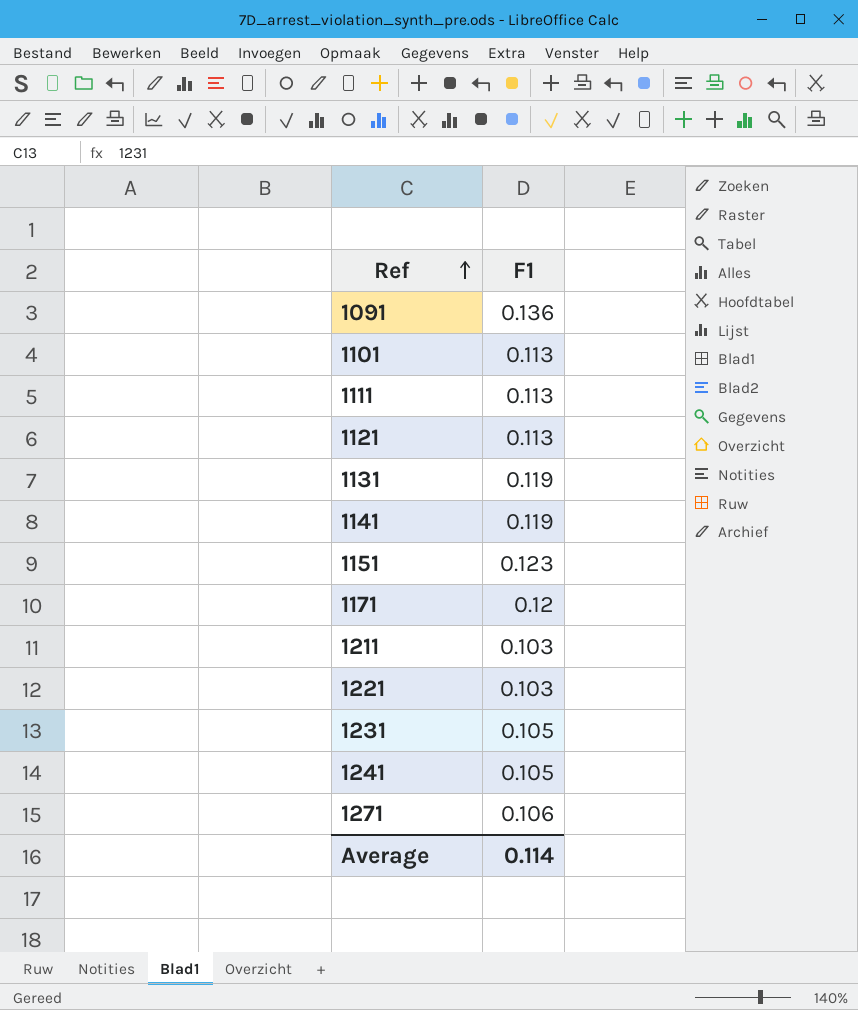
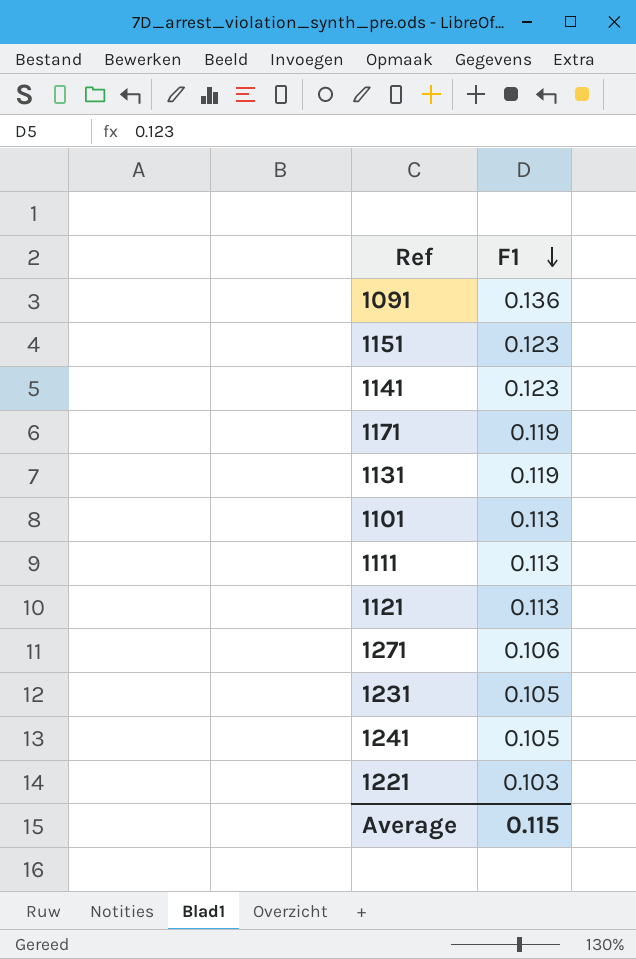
row order: Ref ascending -> F1 descending
row 1211: 0.103 -> none
1141 | F1: 0.119 -> 0.123
1171 | F1: 0.12 -> 0.119
Average | F1: 0.114 -> 0.115

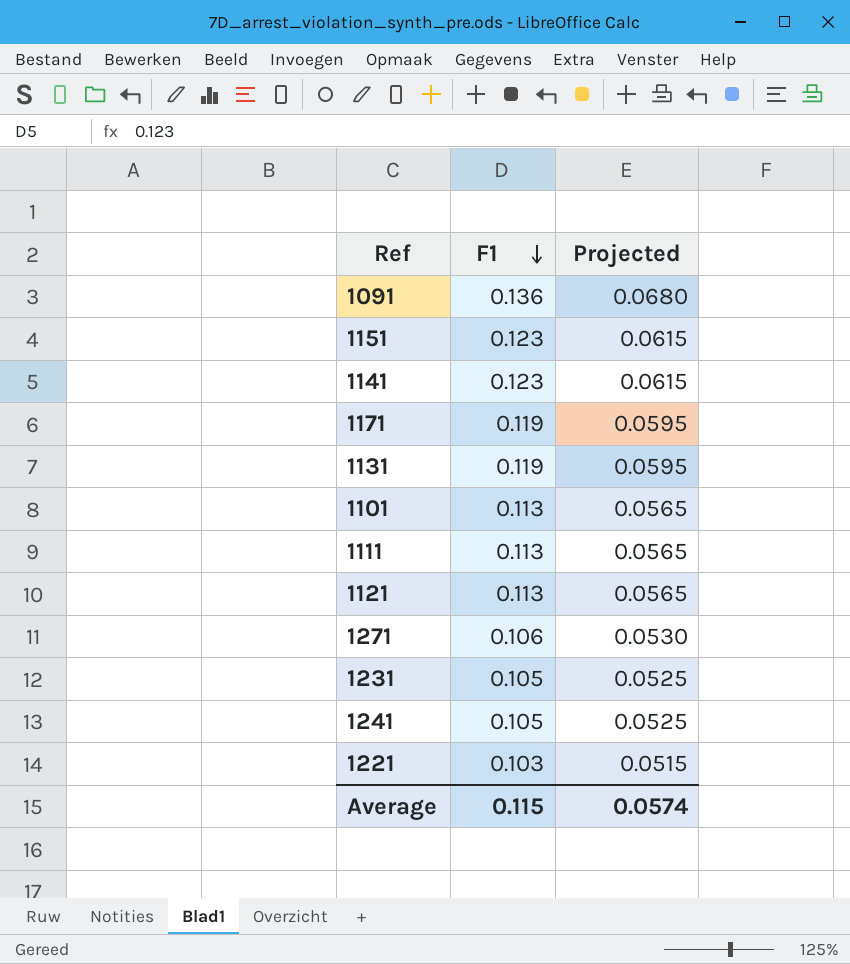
column Projected | formula: none -> [F1] * 0.5

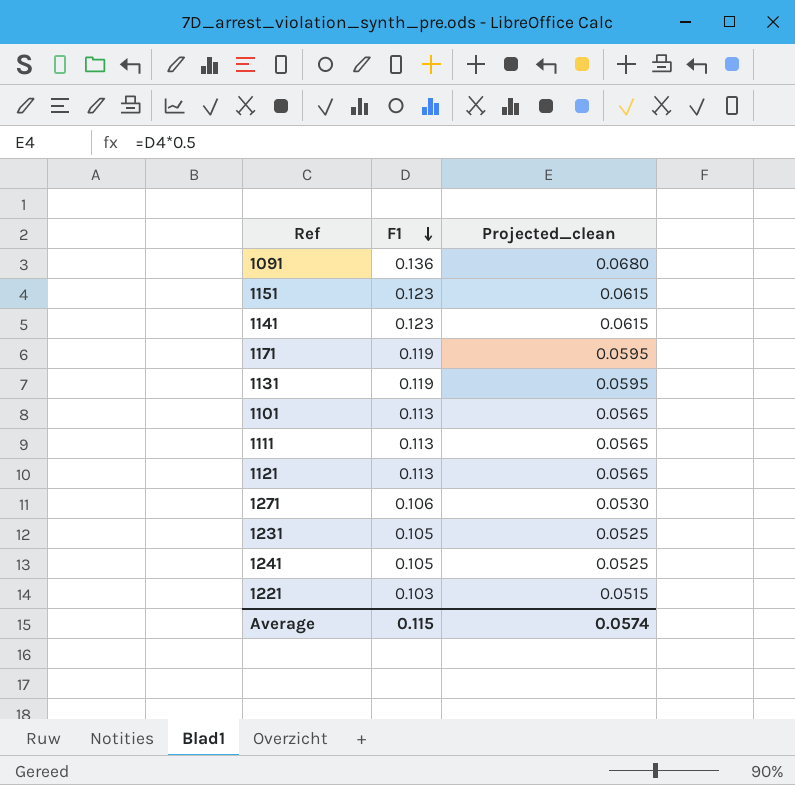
column name: Projected -> Projected_clean

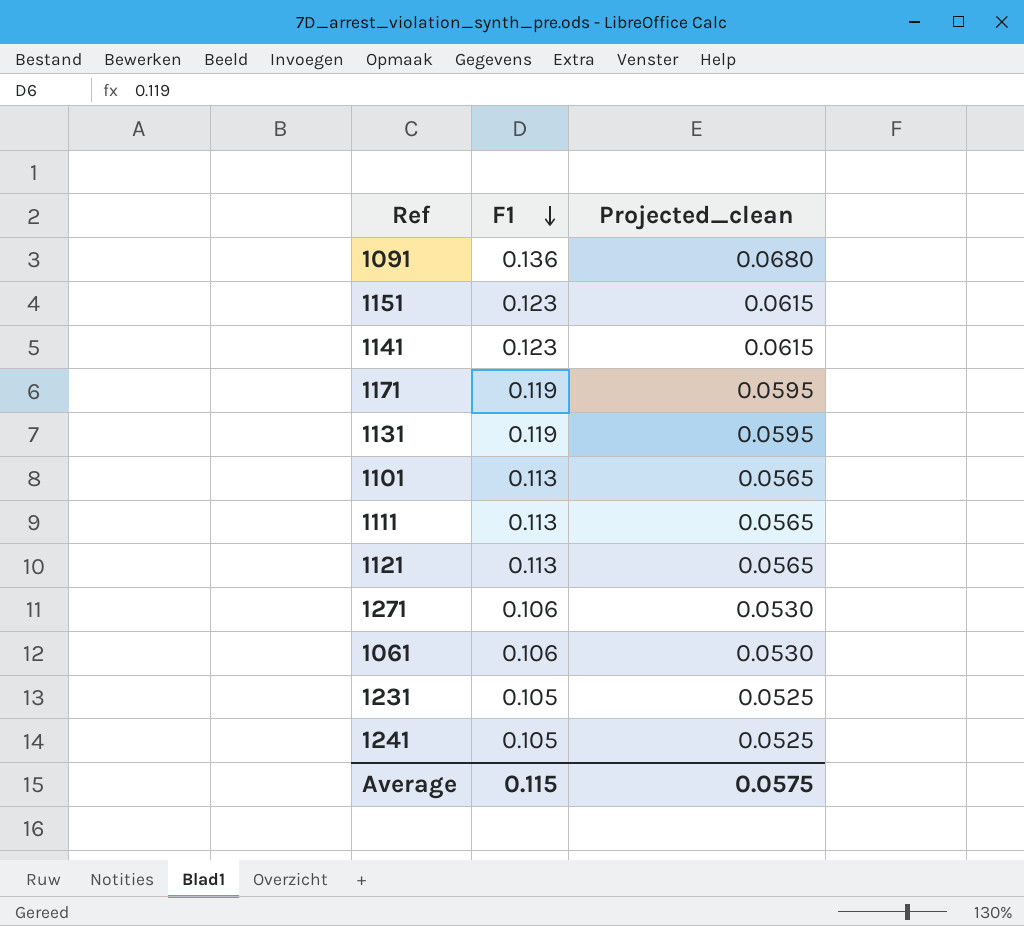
row 1221: 0.103 | 0.0515 -> none
row 1061: none -> 0.106 | 0.0530
Average | Projected_clean: 0.0574 -> 0.0575

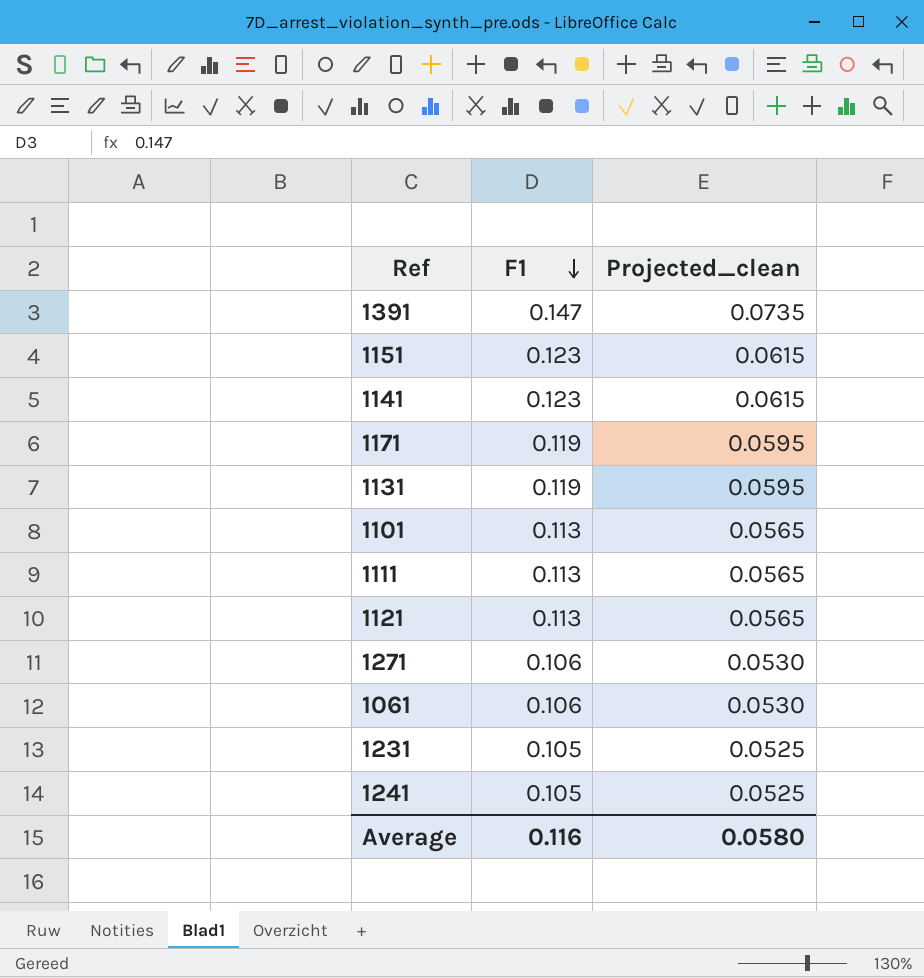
row 1091: 0.136 | 0.0680 -> none
row 1391: none -> 0.147 | 0.0735
Average | F1: 0.115 -> 0.116
Average | Projected_clean: 0.0575 -> 0.0580

